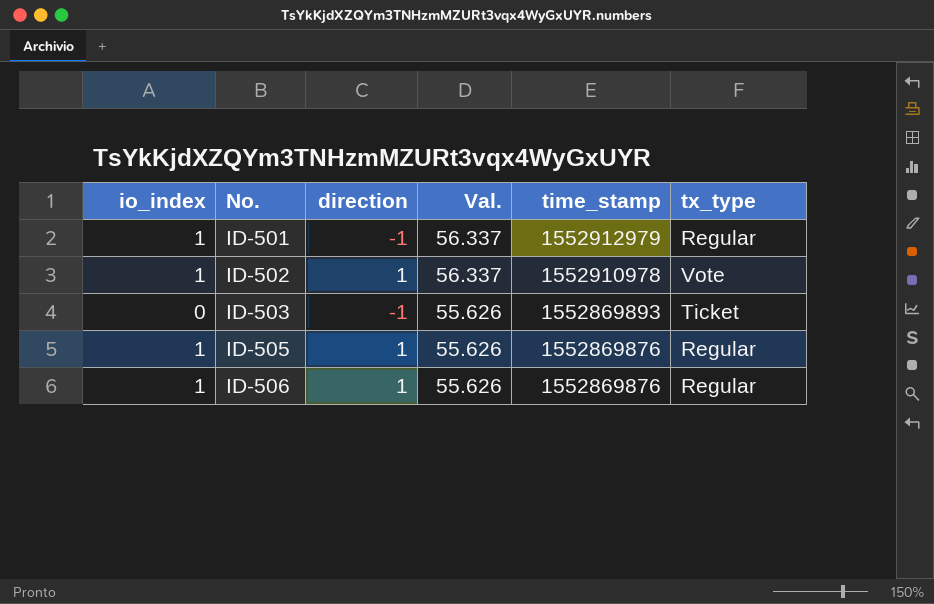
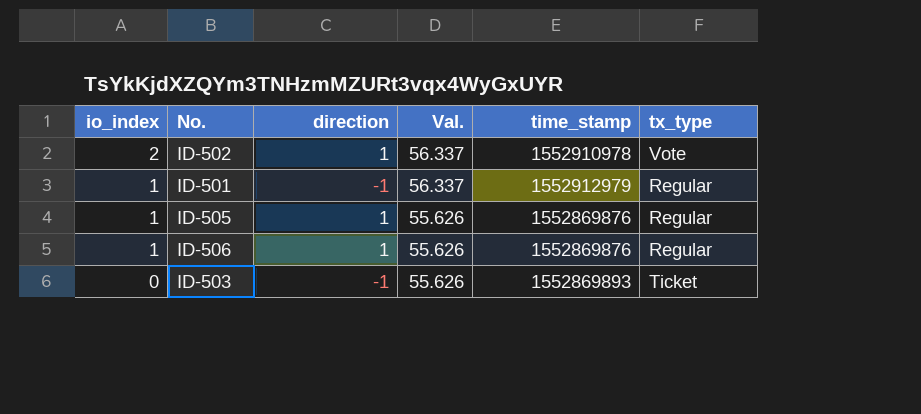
row order: No. ascending -> io_index descending
ID-502 | io_index: 1 -> 2

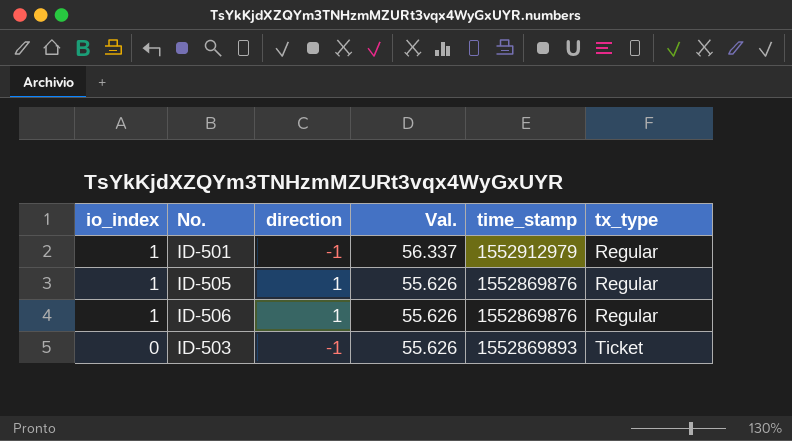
row ID-502: 2 | 1 | 56.337 | 1552910978 | Vote -> none

